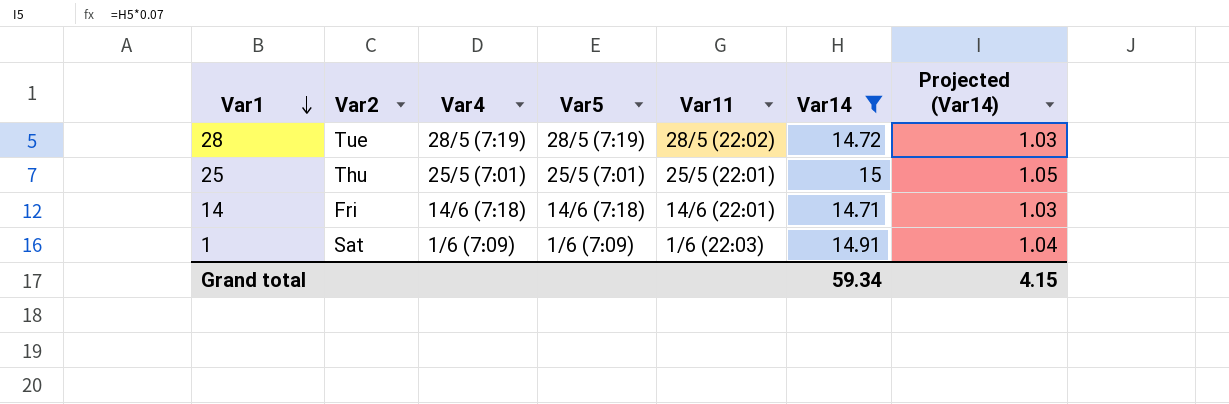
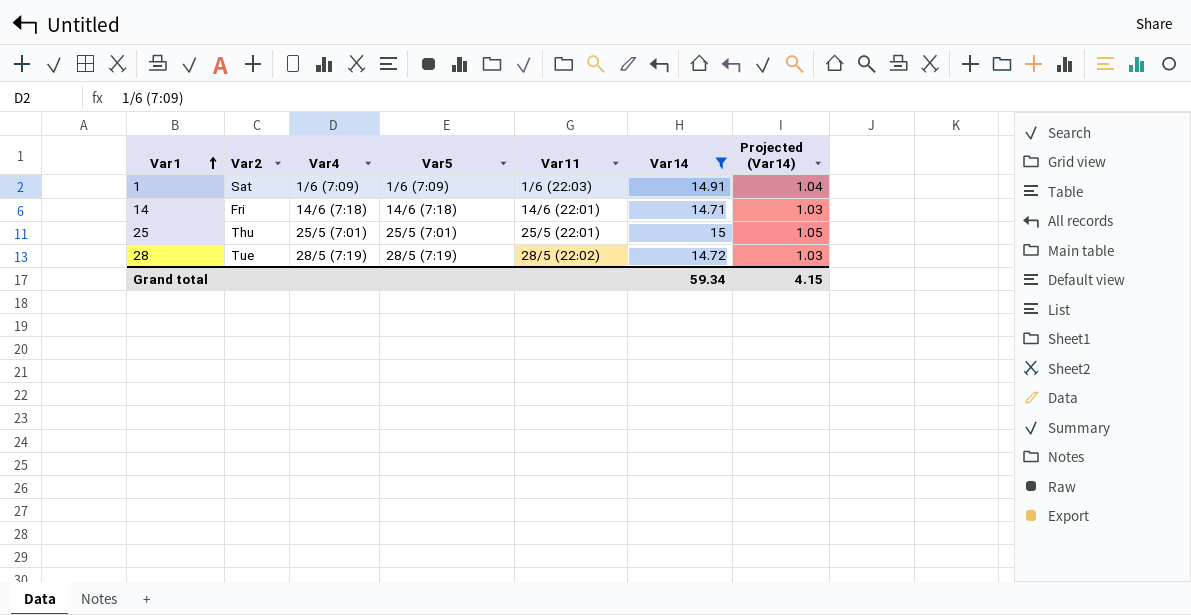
row order: Var1 descending -> Var1 ascending

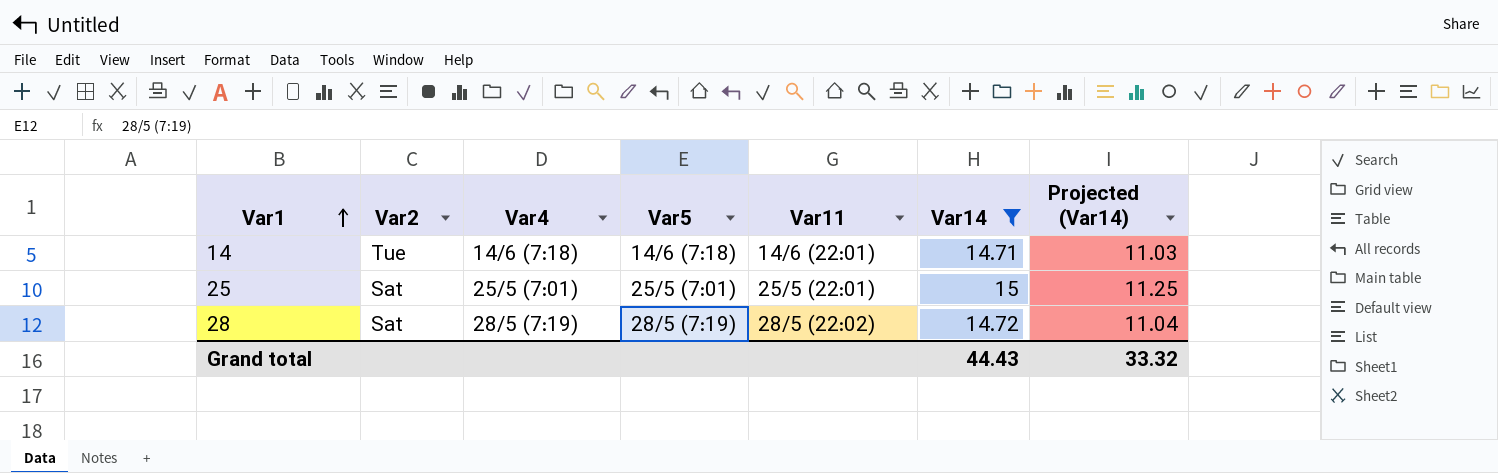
column Projected (Var14) | formula: [Var14] * 0.07 -> [Var14] * 0.75
row 1: Sat | 1/6 (7:09) | 1/6 (7:09) | 1/6 (22:03) | 14.91 | 1.04 -> none
14 | Var2: Fri -> Tue
25 | Var2: Thu -> Sat
28 | Var2: Tue -> Sat
Grand total | Var14: 59.34 -> 44.43
Grand total | Projected (Var14): 4.15 -> 33.32

